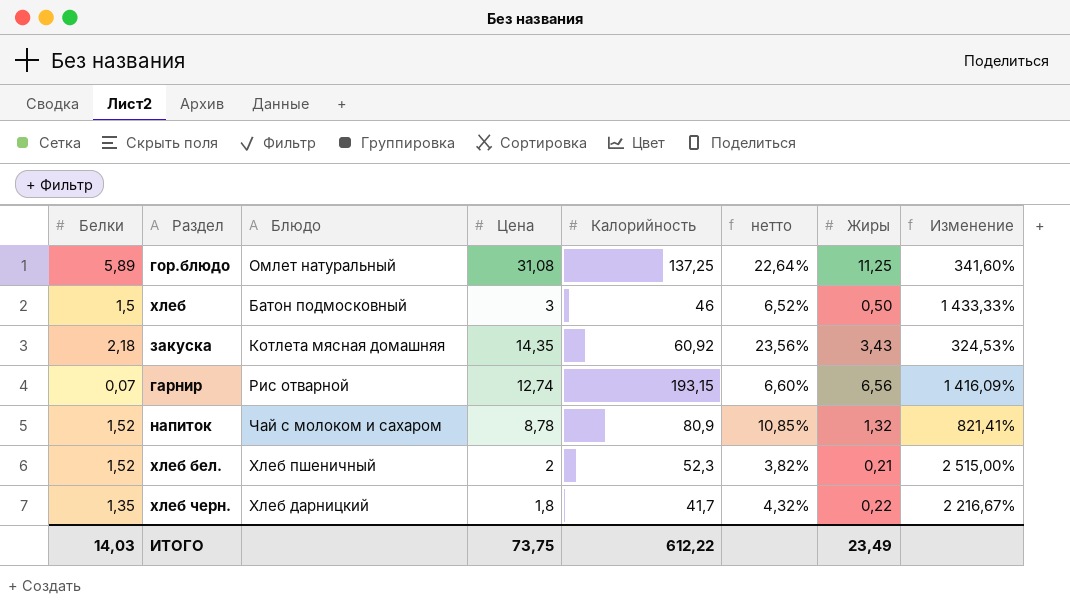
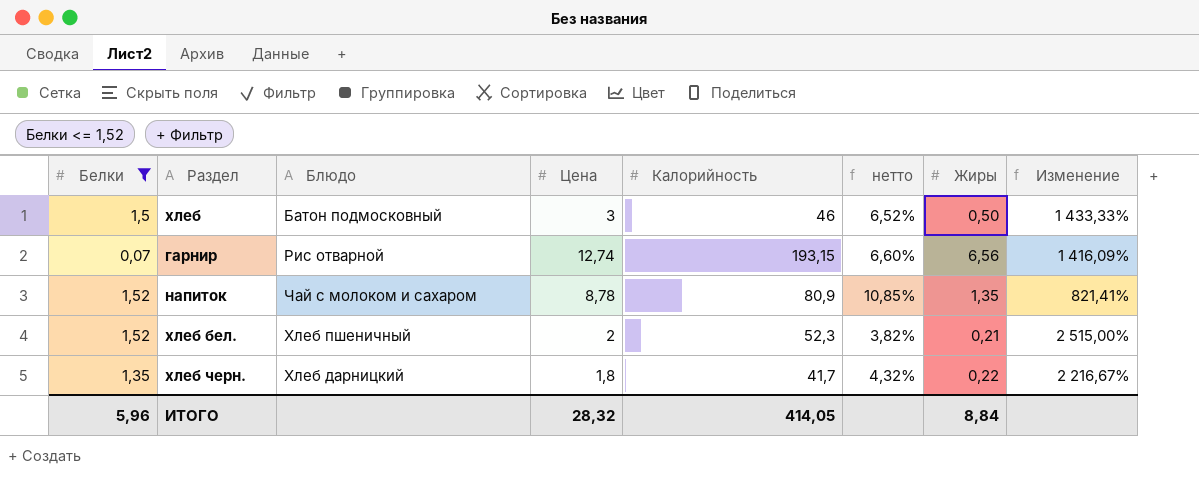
filter: none -> Белки <= 1,52
напиток | Жиры: 1,32 -> 1,35
ИТОГО | Белки: 14,03 -> 5,96
ИТОГО | Цена: 73,75 -> 28,32
ИТОГО | Калорийность: 612,22 -> 414,05
ИТОГО | Жиры: 23,49 -> 8,84

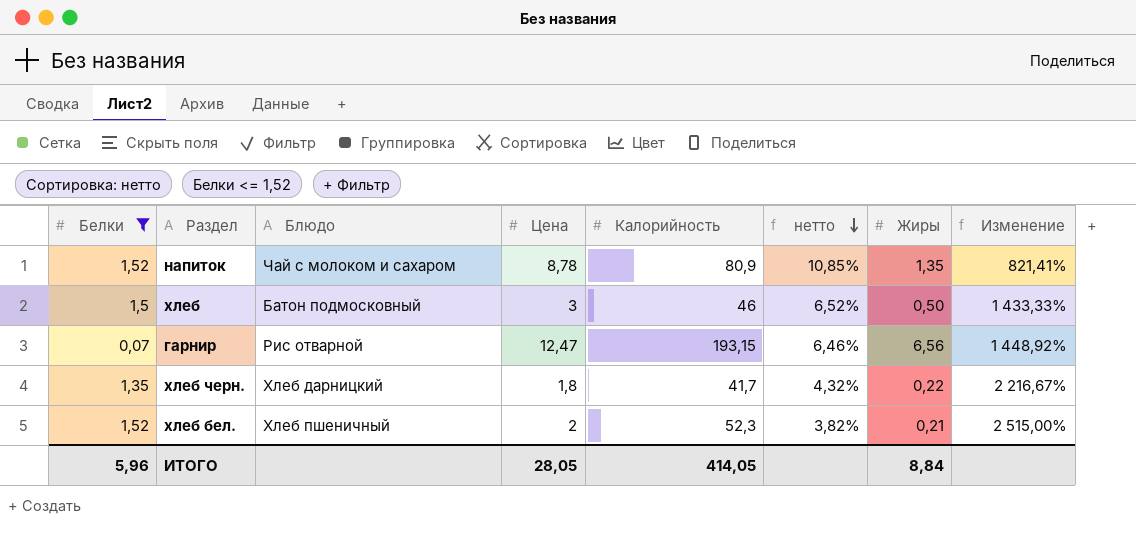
row order: none -> нетто descending
гарнир | Цена: 12,74 -> 12,47
гарнир | нетто: 6,60% -> 6,46%
гарнир | Изменение: 1 416,09% -> 1 448,92%
ИТОГО | Цена: 28,32 -> 28,05

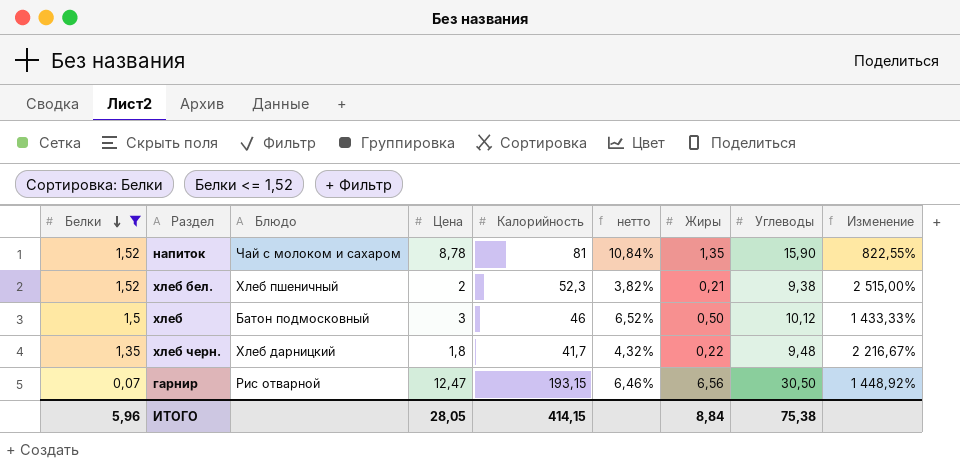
row order: нетто descending -> Белки descending
column Углеводы | position: none -> 8
напиток | Калорийность: 80,9 -> 81
напиток | нетто: 10,85% -> 10,84%
напиток | Изменение: 821,41% -> 822,55%
ИТОГО | Калорийность: 414,05 -> 414,15

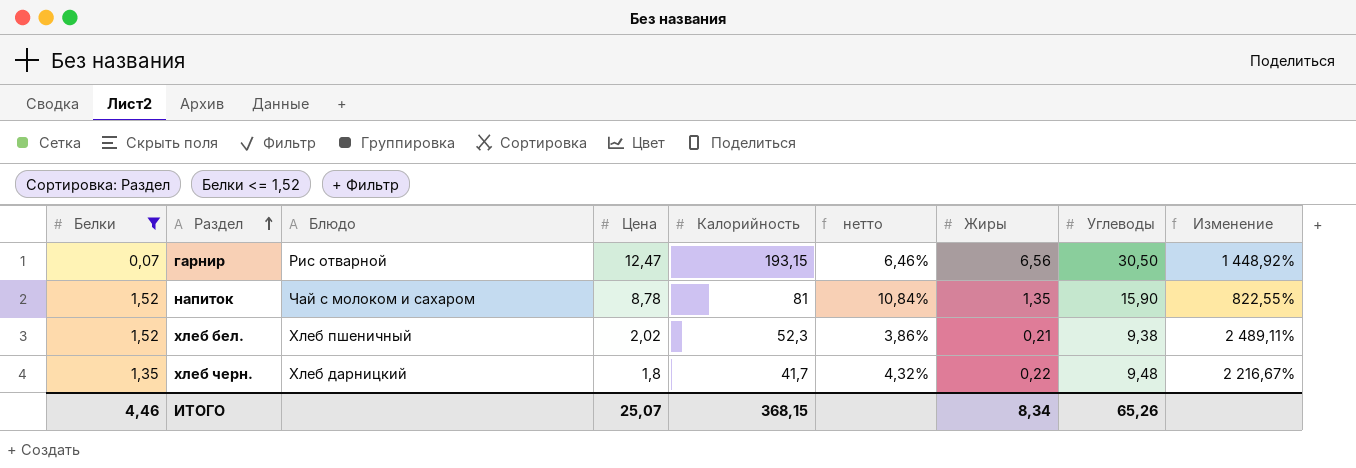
row order: Белки descending -> Раздел ascending
row хлеб: 1,5 | Батон подмосковный | 3 | 46 | 6,52% | 0,50 | 10,12 | 1 433,33% -> none
хлеб бел. | Цена: 2 -> 2,02
хлеб бел. | нетто: 3,82% -> 3,86%
хлеб бел. | Изменение: 2 515,00% -> 2 489,11%
ИТОГО | Белки: 5,96 -> 4,46
ИТОГО | Цена: 28,05 -> 25,07
ИТОГО | Калорийность: 414,15 -> 368,15
ИТОГО | Жиры: 8,84 -> 8,34
ИТОГО | Углеводы: 75,38 -> 65,26

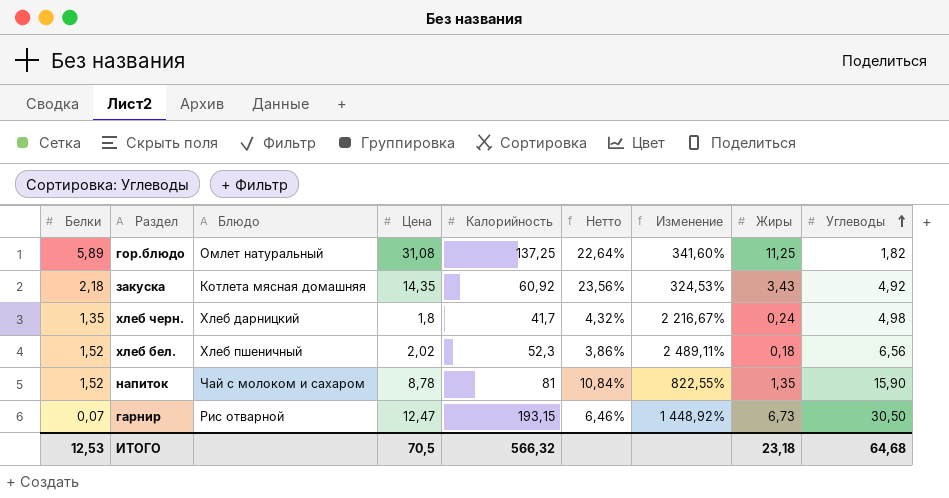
filter: Белки <= 1,52 -> none
row order: Раздел ascending -> Углеводы ascending
column name: нетто -> Нетто
column Изменение | position: 9 -> 7
хлеб черн. | Жиры: 0,22 -> 0,24
хлеб черн. | Углеводы: 9,48 -> 4,98
хлеб бел. | Жиры: 0,21 -> 0,18
хлеб бел. | Углеводы: 9,38 -> 6,56
гарнир | Жиры: 6,56 -> 6,73
ИТОГО | Белки: 4,46 -> 12,53
ИТОГО | Цена: 25,07 -> 70,5
ИТОГО | Калорийность: 368,15 -> 566,32
ИТОГО | Жиры: 8,34 -> 23,18
ИТОГО | Углеводы: 65,26 -> 64,68

